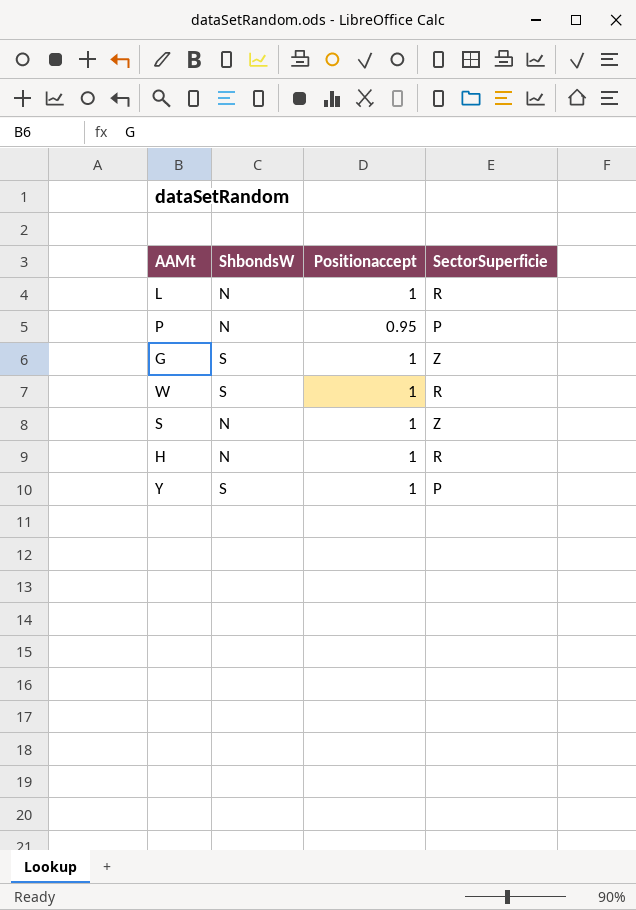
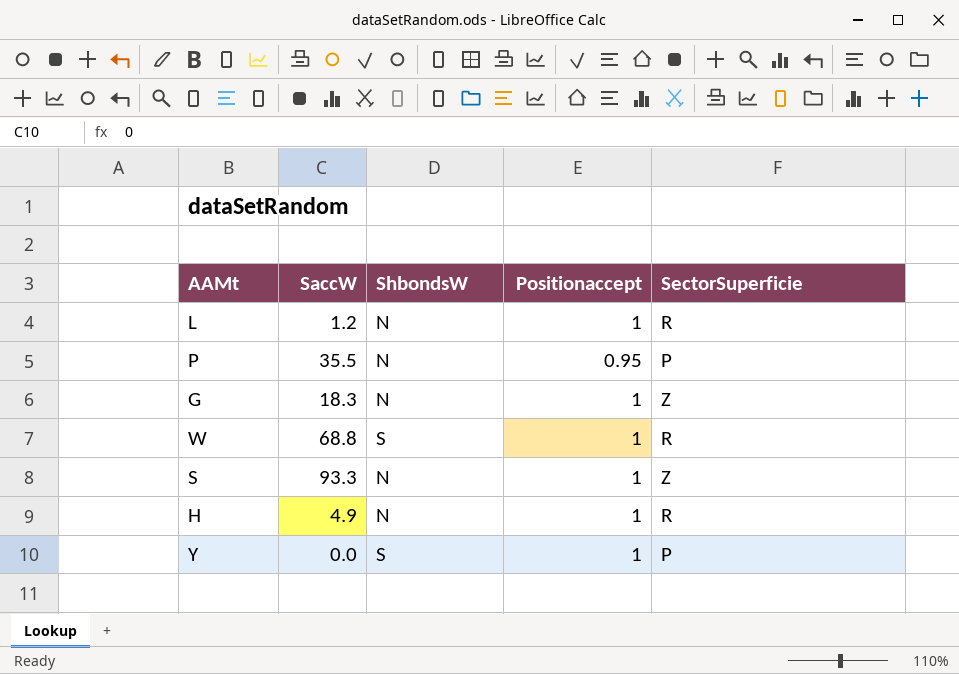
column SaccW | position: none -> 2
G | ShbondsW: S -> N

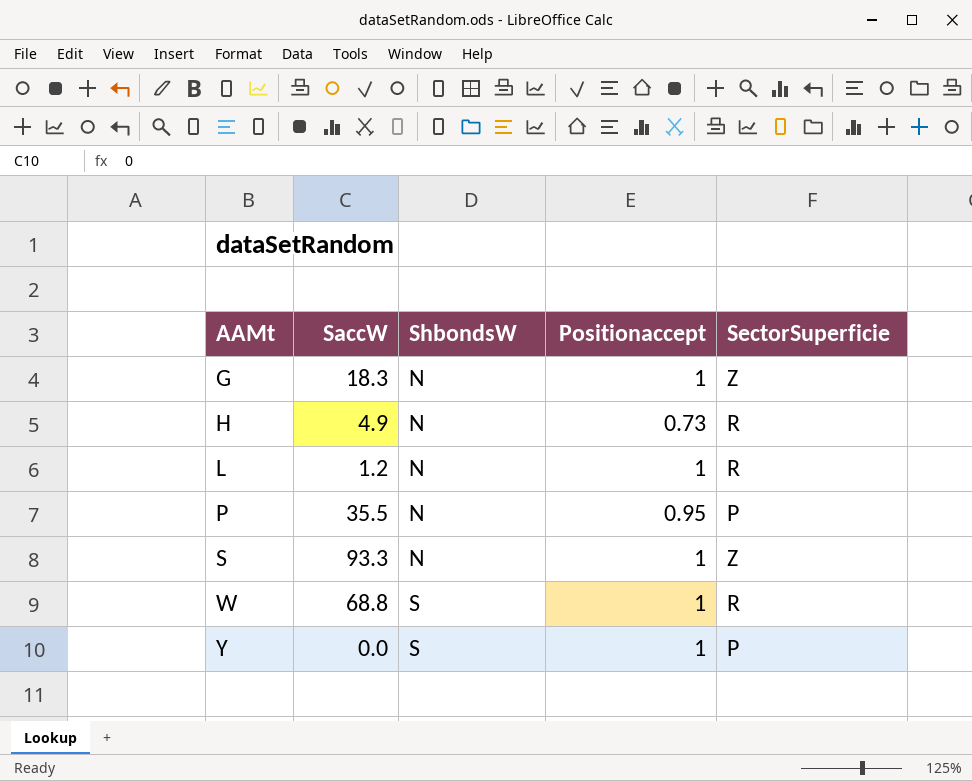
row order: none -> AAMt ascending
H | Positionaccept: 1 -> 0.73

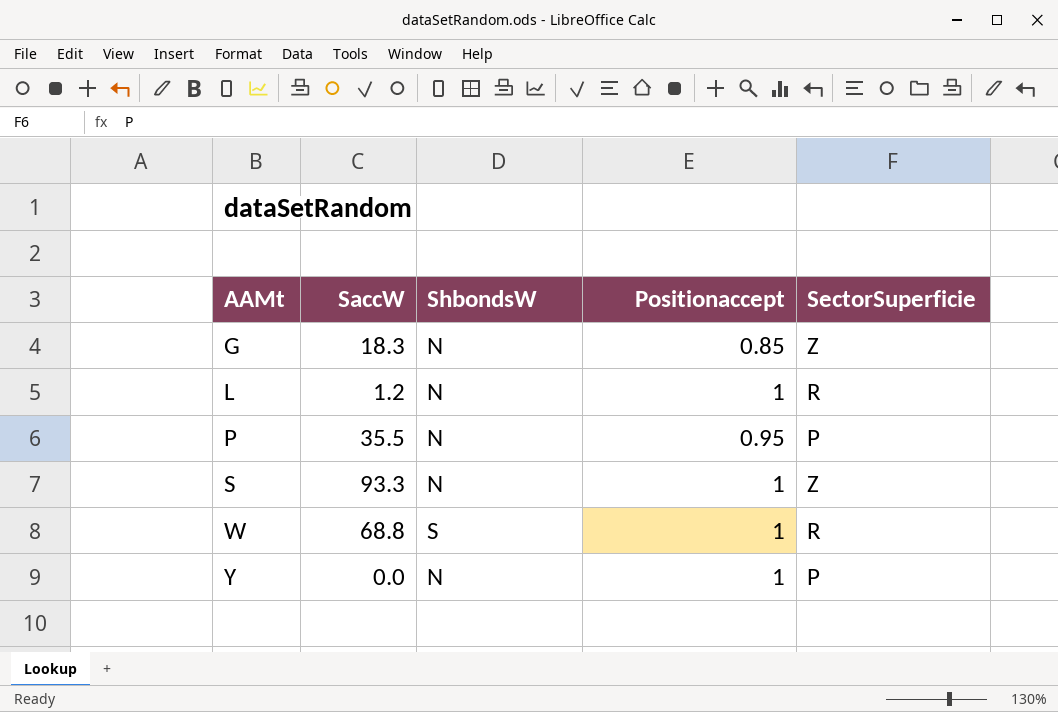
row H: 4.9 | N | 0.73 | R -> none
G | Positionaccept: 1 -> 0.85
Y | ShbondsW: S -> N

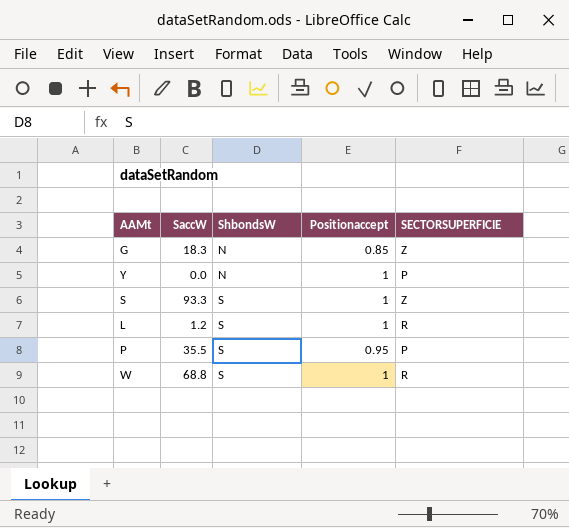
row order: AAMt ascending -> ShbondsW ascending
column name: SectorSuperficie -> SECTORSUPERFICIE
S | ShbondsW: N -> S
L | ShbondsW: N -> S
P | ShbondsW: N -> S

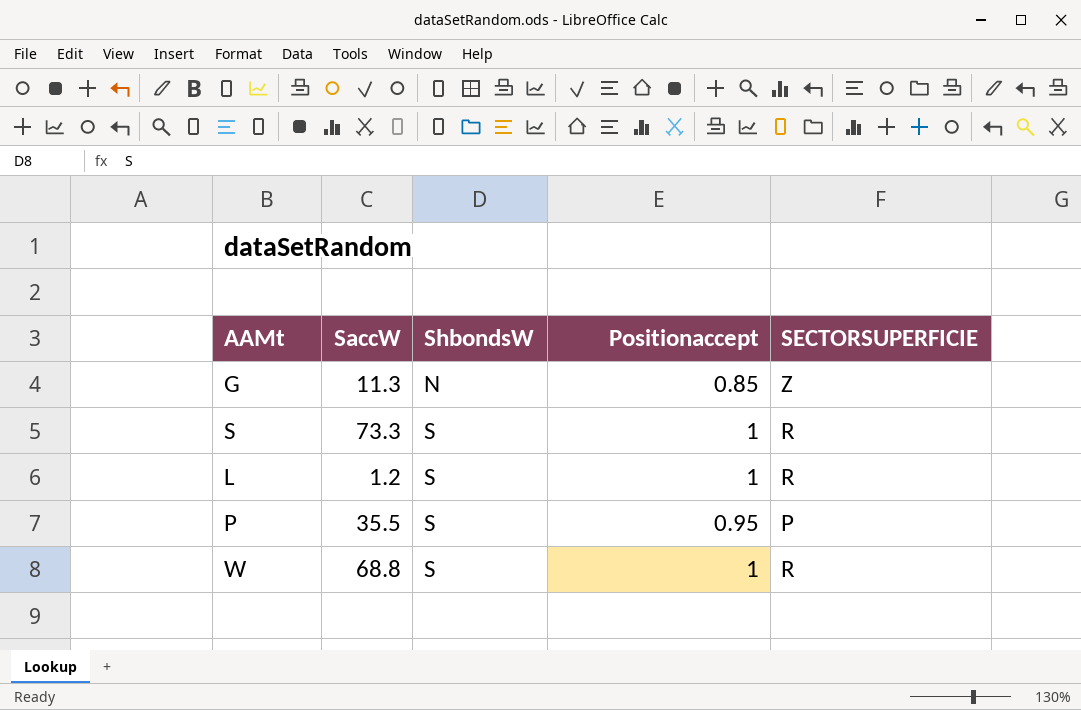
row Y: 0.0 | N | 1 | P -> none
G | SaccW: 18.3 -> 11.3
S | SaccW: 93.3 -> 73.3
S | SECTORSUPERFICIE: Z -> R

